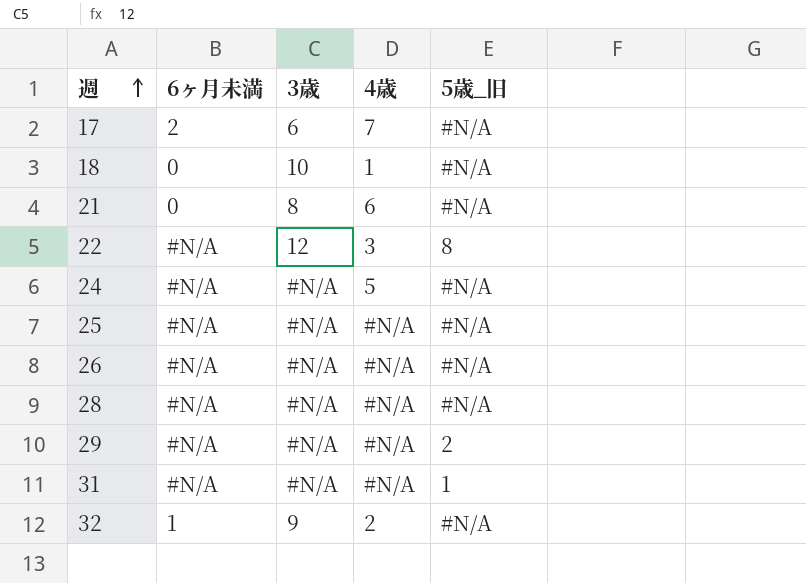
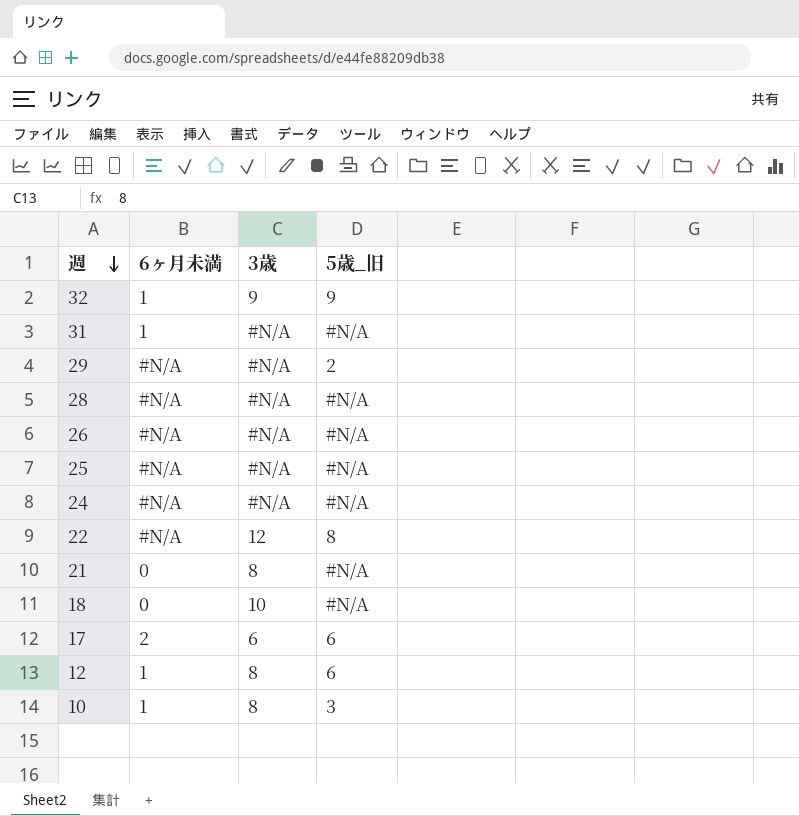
row order: 週 ascending -> 週 descending
column 4歳 | position: 4 -> none
32 | 5歳_旧: #N/A -> 9
31 | 6ヶ月未満: #N/A -> 1
31 | 5歳_旧: 1 -> #N/A
17 | 5歳_旧: #N/A -> 6
row 12: none -> 1 | 8 | 6
row 10: none -> 1 | 8 | 3

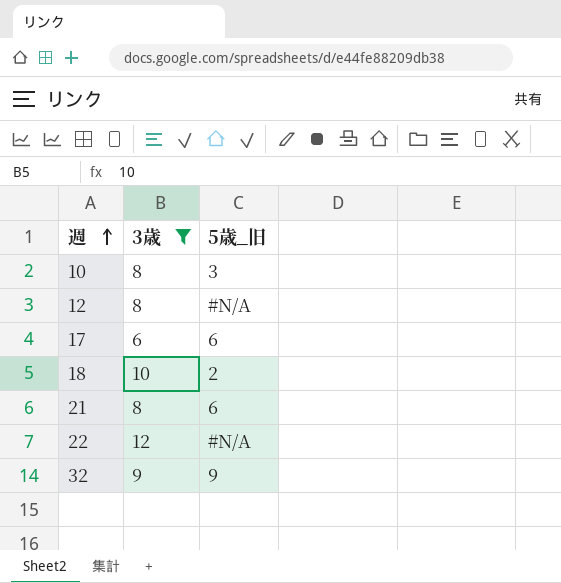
filter: none -> 3歳 != #N/A
row order: 週 descending -> 週 ascending
column 6ヶ月未満 | position: 2 -> none
12 | 5歳_旧: 6 -> #N/A
18 | 5歳_旧: #N/A -> 2
21 | 5歳_旧: #N/A -> 6
22 | 5歳_旧: 8 -> #N/A

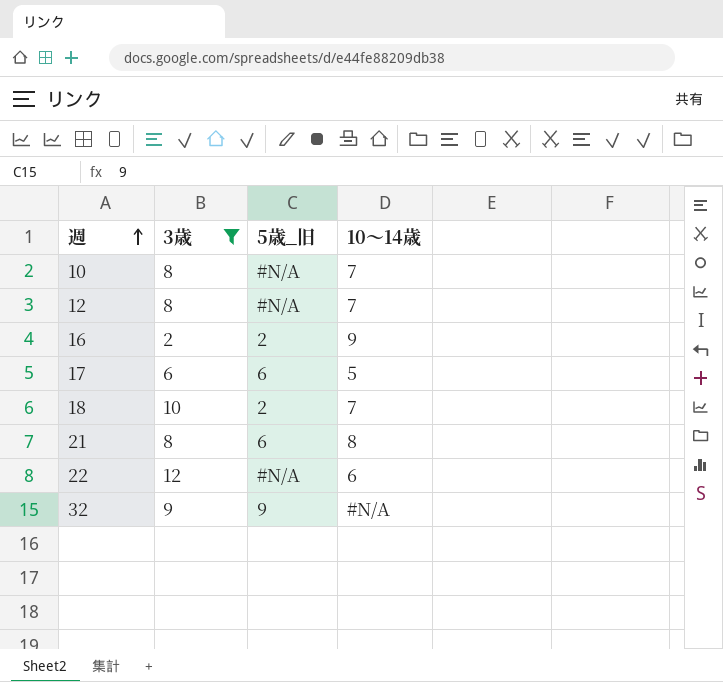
column 10～14歳 | position: none -> 4
10 | 5歳_旧: 3 -> #N/A
row 16: none -> 2 | 2 | 9

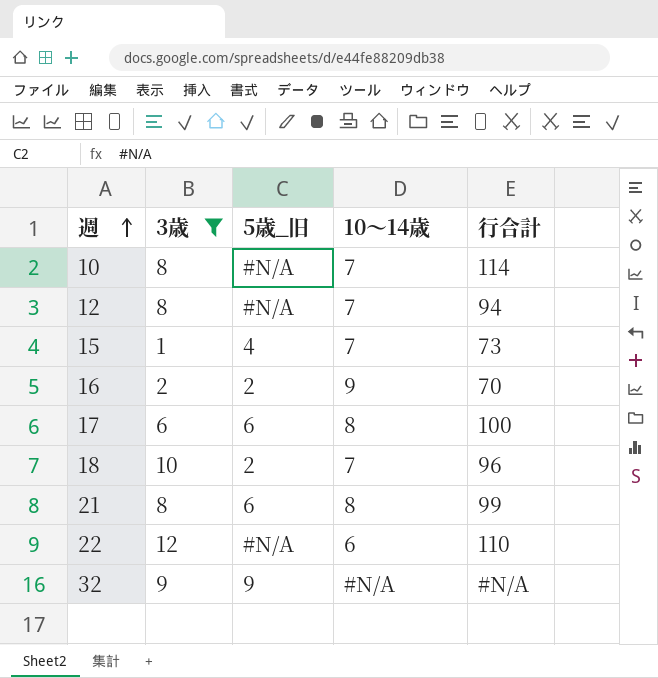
column 行合計 | position: none -> 5
row 15: none -> 1 | 4 | 7 | 73
17 | 10～14歳: 5 -> 8

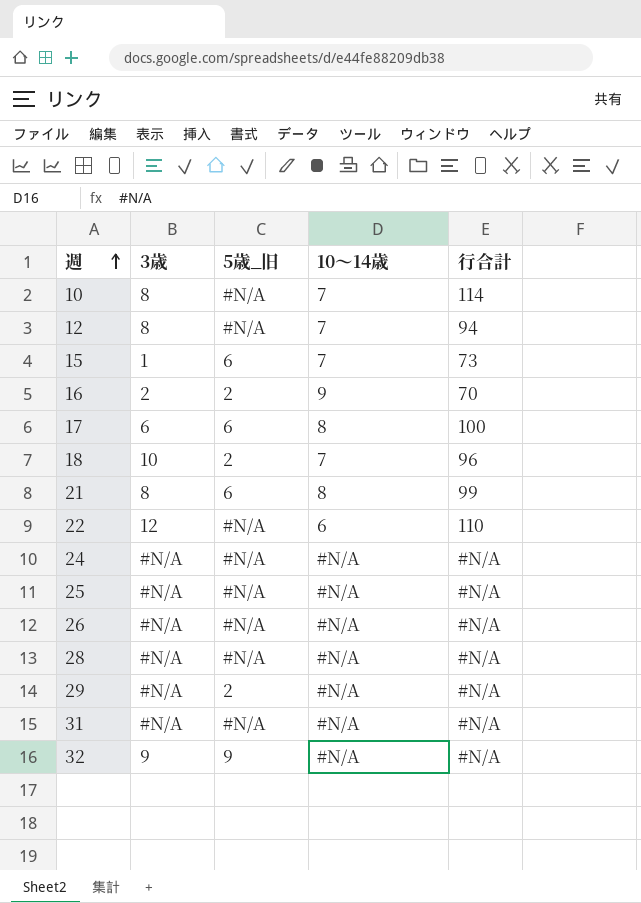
filter: 3歳 != #N/A -> none
15 | 5歳_旧: 4 -> 6

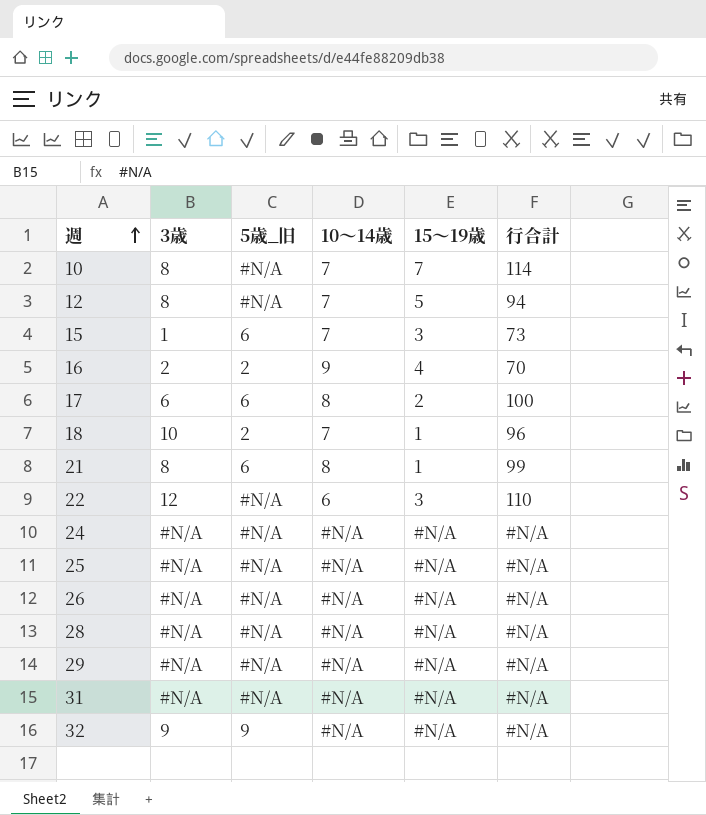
column 15～19歳 | position: none -> 5
29 | 5歳_旧: 2 -> #N/A

